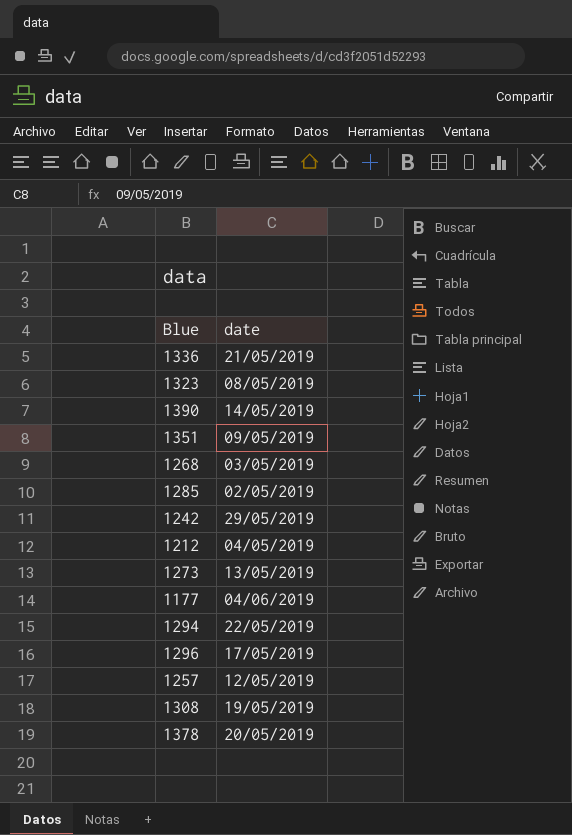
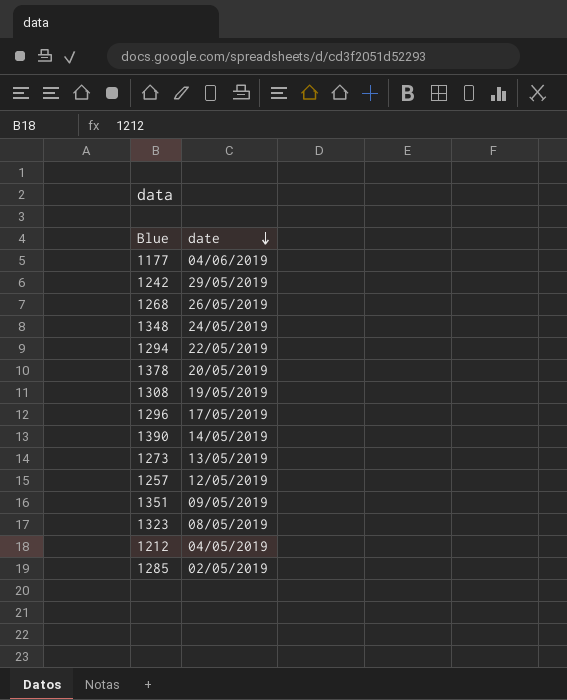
row order: none -> date descending
row 1336: 21/05/2019 -> none
1268 | date: 03/05/2019 -> 26/05/2019
row 1348: none -> 24/05/2019

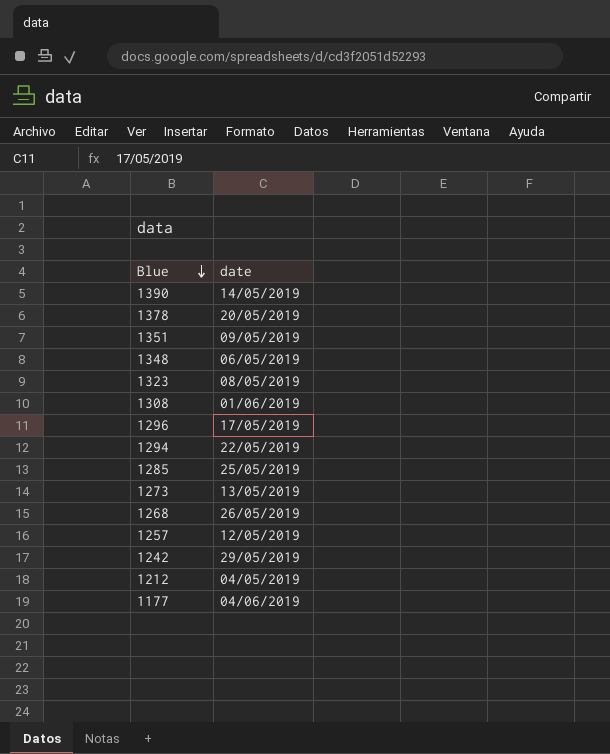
row order: date descending -> Blue descending
1348 | date: 24/05/2019 -> 06/05/2019
1308 | date: 19/05/2019 -> 01/06/2019
1285 | date: 02/05/2019 -> 25/05/2019

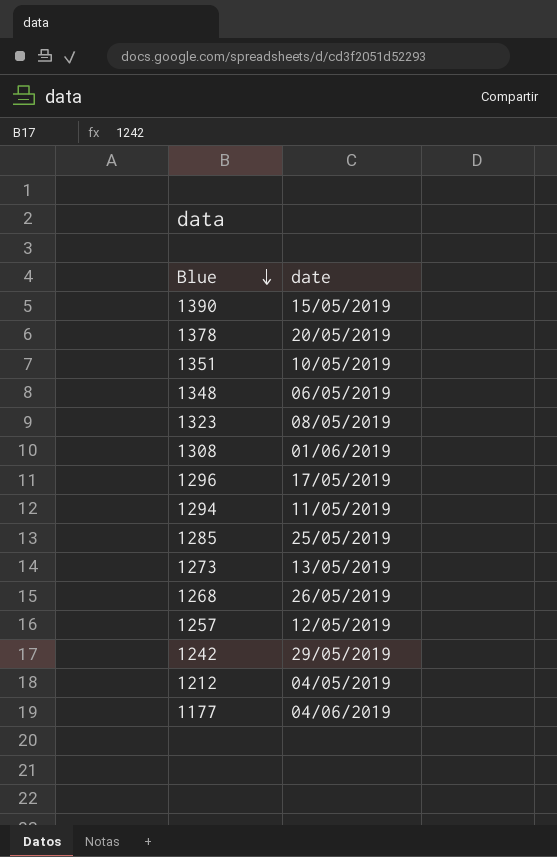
1390 | date: 14/05/2019 -> 15/05/2019
1351 | date: 09/05/2019 -> 10/05/2019
1294 | date: 22/05/2019 -> 11/05/2019

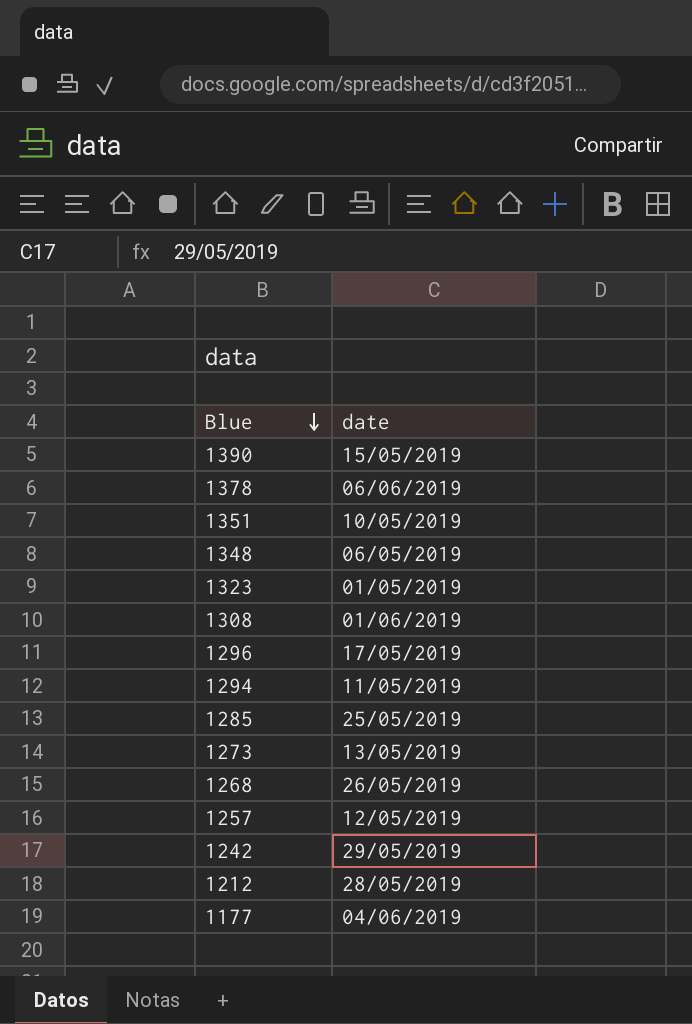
1378 | date: 20/05/2019 -> 06/06/2019
1323 | date: 08/05/2019 -> 01/05/2019
1212 | date: 04/05/2019 -> 28/05/2019

